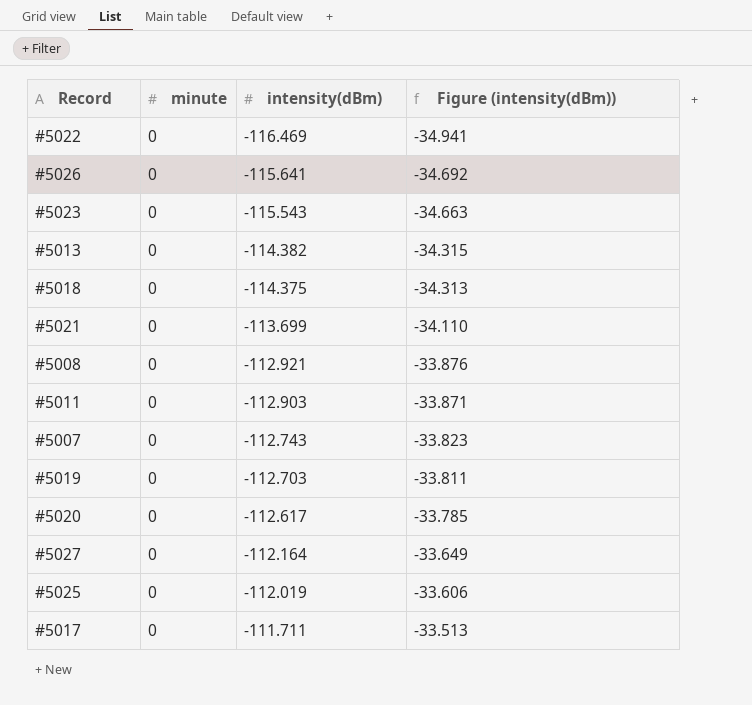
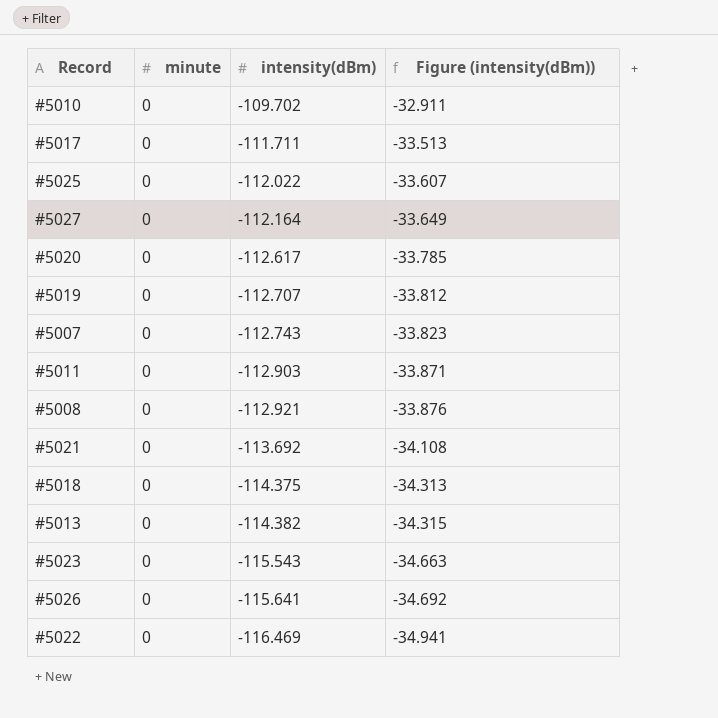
row order: intensity(dBm) ascending -> intensity(dBm) descending
row #5010: none -> 0 | -109.702 | -32.911
#5025 | intensity(dBm): -112.019 -> -112.022
#5025 | Figure (intensity(dBm)): -33.606 -> -33.607
#5019 | intensity(dBm): -112.703 -> -112.707
#5019 | Figure (intensity(dBm)): -33.811 -> -33.812
#5021 | intensity(dBm): -113.699 -> -113.692
#5021 | Figure (intensity(dBm)): -34.110 -> -34.108

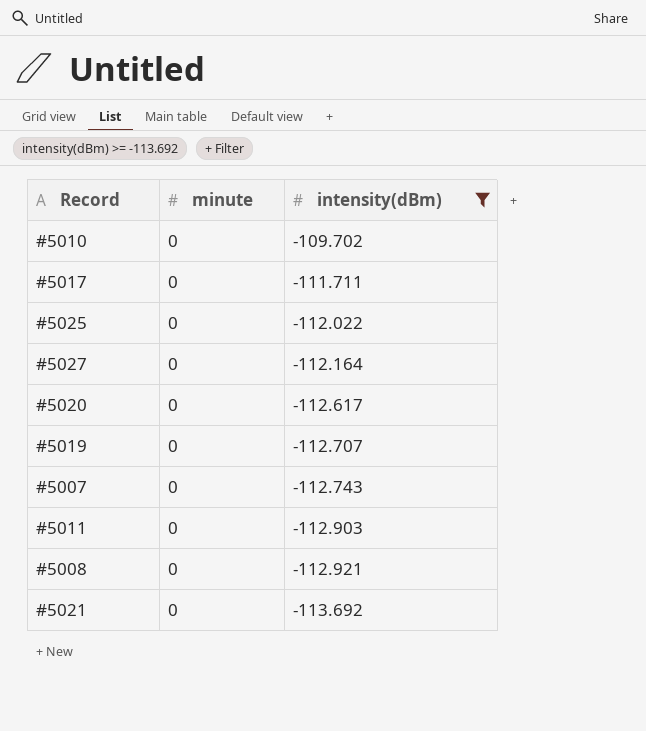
filter: none -> intensity(dBm) >= -113.692
column Figure (intensity(dBm)) | formula: [intensity(dBm)] * 0.3 -> none

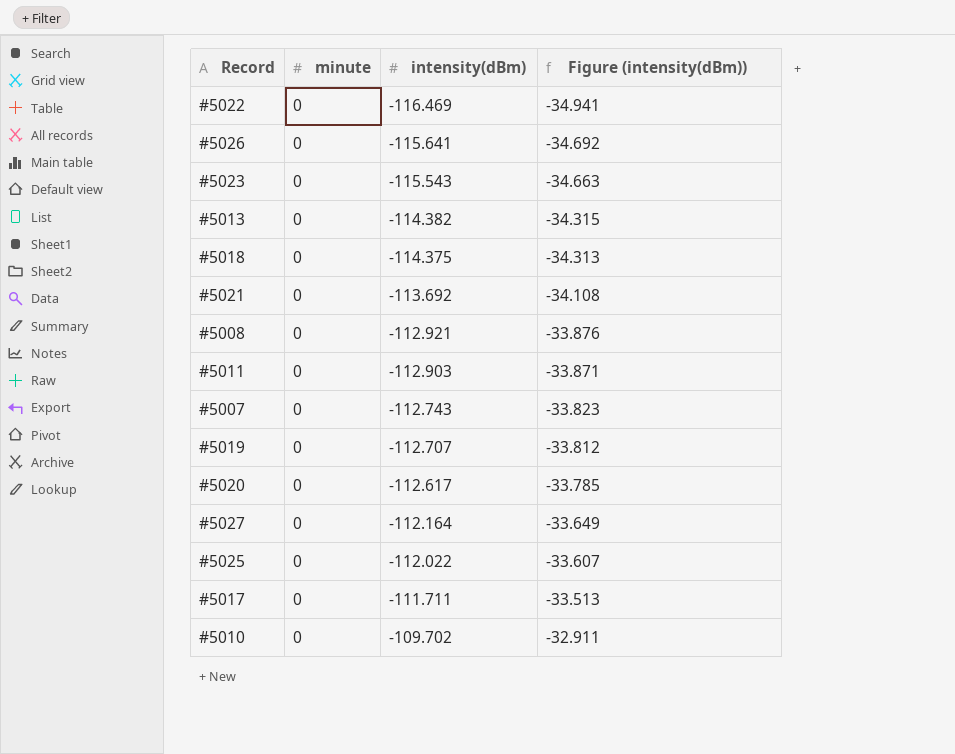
filter: intensity(dBm) >= -113.692 -> none
row order: intensity(dBm) descending -> intensity(dBm) ascending
column Figure (intensity(dBm)) | formula: none -> [intensity(dBm)] * 0.3

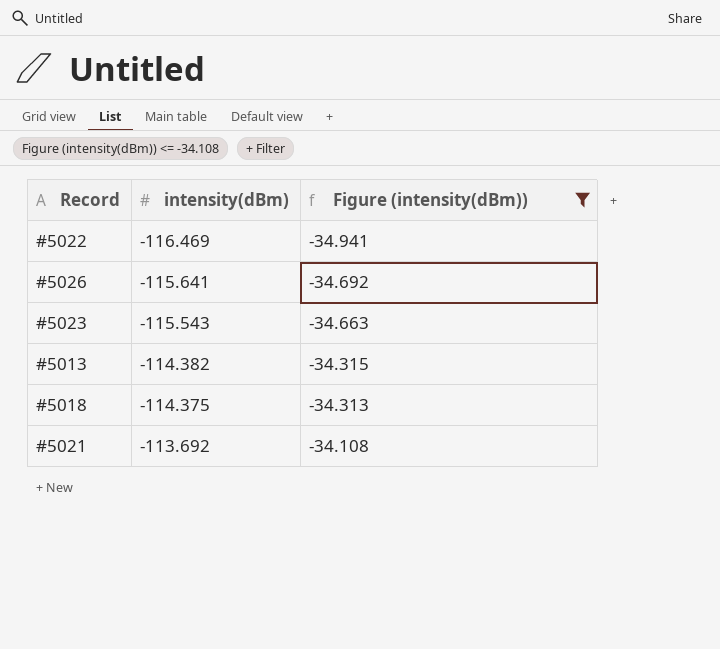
filter: none -> Figure (intensity(dBm)) <= -34.108
column minute | position: 2 -> none

